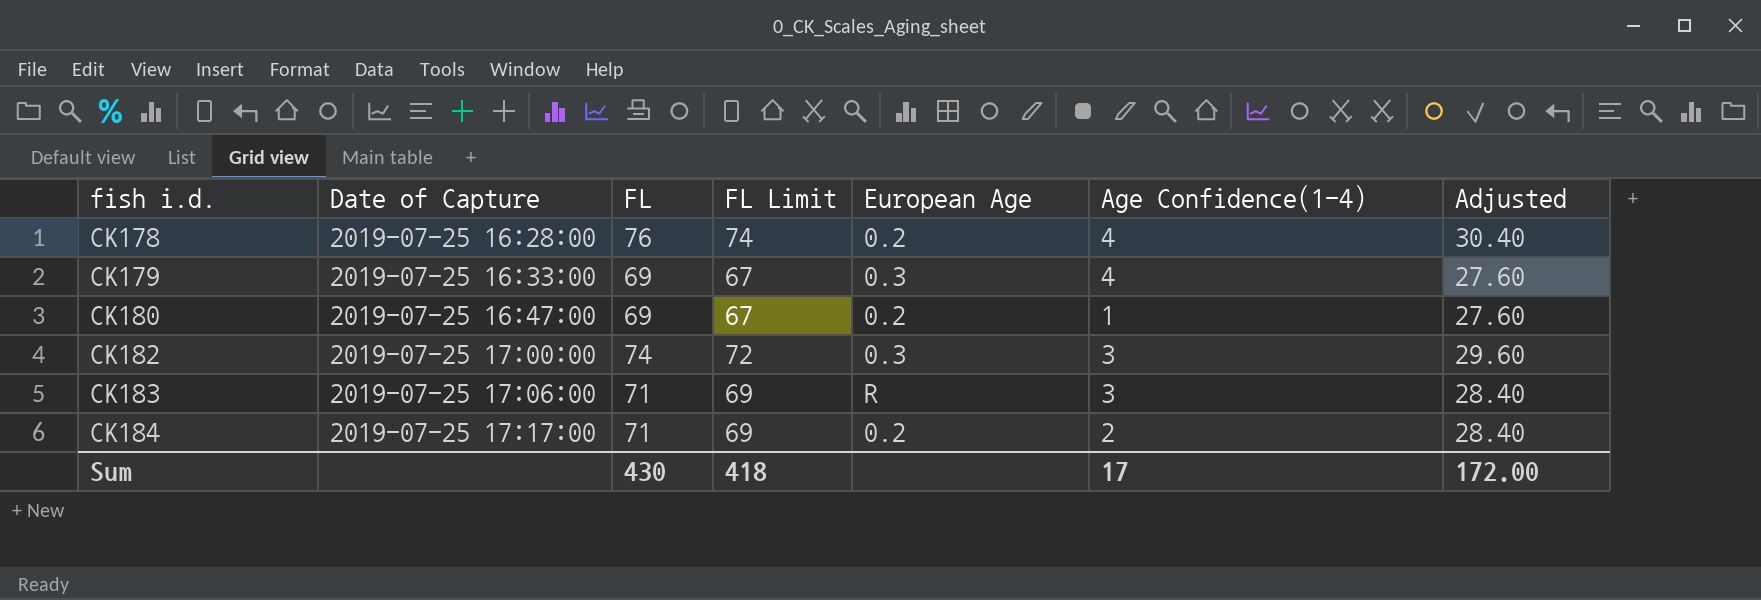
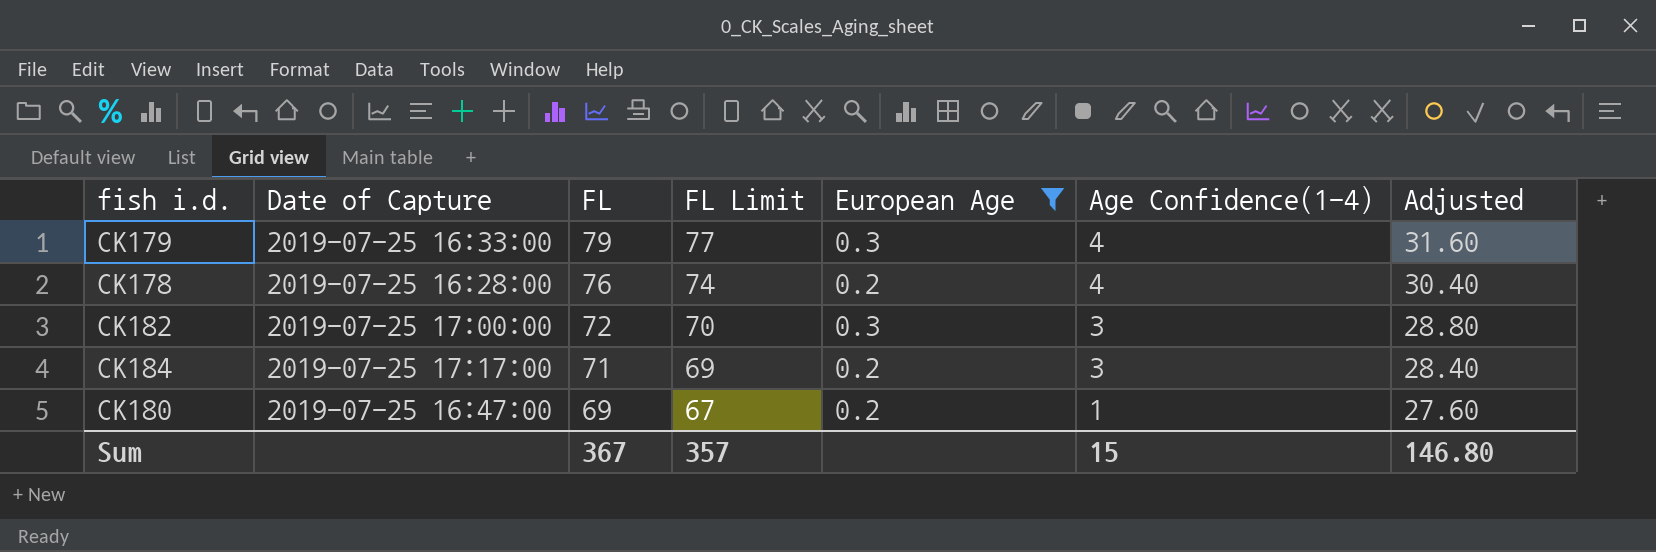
filter: none -> European Age != R
row order: fish i.d. ascending -> FL descending
CK179 | FL: 69 -> 79
CK179 | FL Limit: 67 -> 77
CK179 | Adjusted: 27.60 -> 31.60
CK182 | FL: 74 -> 72
CK182 | FL Limit: 72 -> 70
CK182 | Adjusted: 29.60 -> 28.80
CK184 | Age Confidence(1-4): 2 -> 3
Sum | FL: 430 -> 367
Sum | FL Limit: 418 -> 357
Sum | Age Confidence(1-4): 17 -> 15
Sum | Adjusted: 172.00 -> 146.80

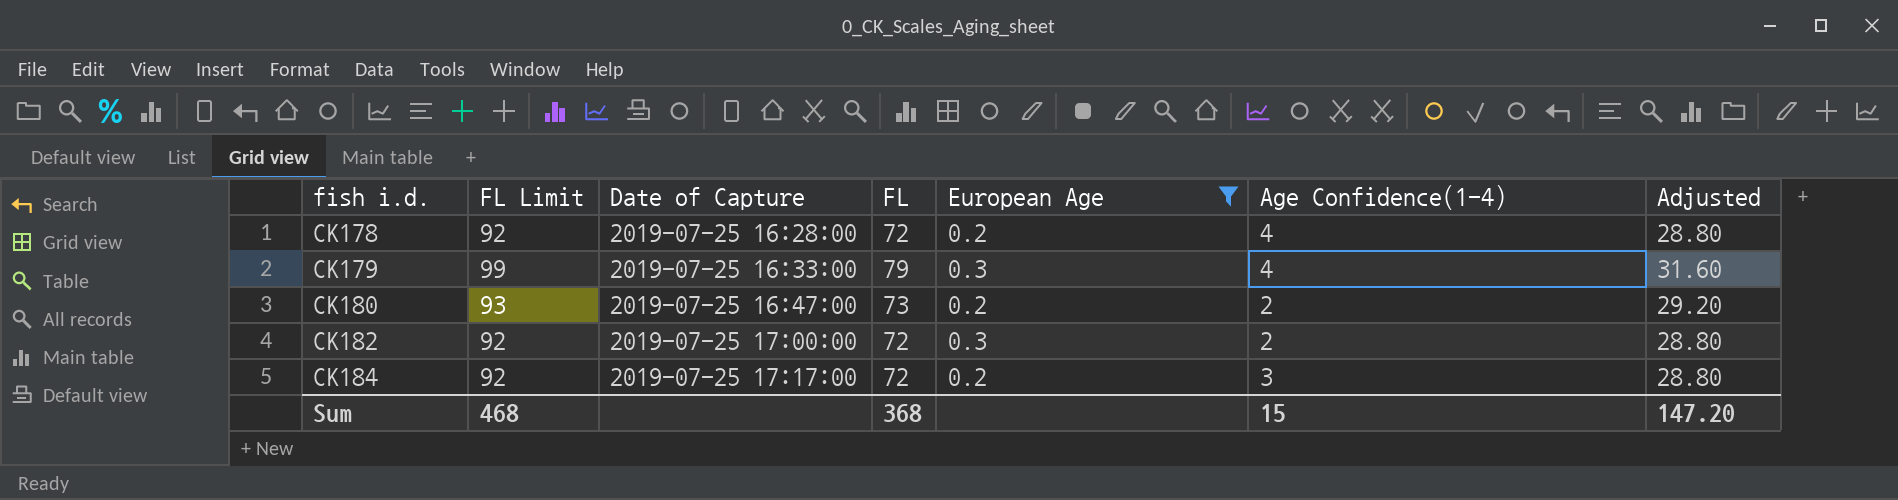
row order: FL descending -> fish i.d. ascending
column FL Limit | formula: [FL] - 2 -> [FL] + 20
column FL Limit | position: 4 -> 2
CK178 | FL: 76 -> 72
CK178 | Adjusted: 30.40 -> 28.80
CK180 | FL: 69 -> 73
CK180 | Age Confidence(1-4): 1 -> 2
CK180 | Adjusted: 27.60 -> 29.20
CK182 | Age Confidence(1-4): 3 -> 2
CK184 | FL: 71 -> 72
CK184 | Adjusted: 28.40 -> 28.80
Sum | FL Limit: 357 -> 468
Sum | FL: 367 -> 368
Sum | Adjusted: 146.80 -> 147.20

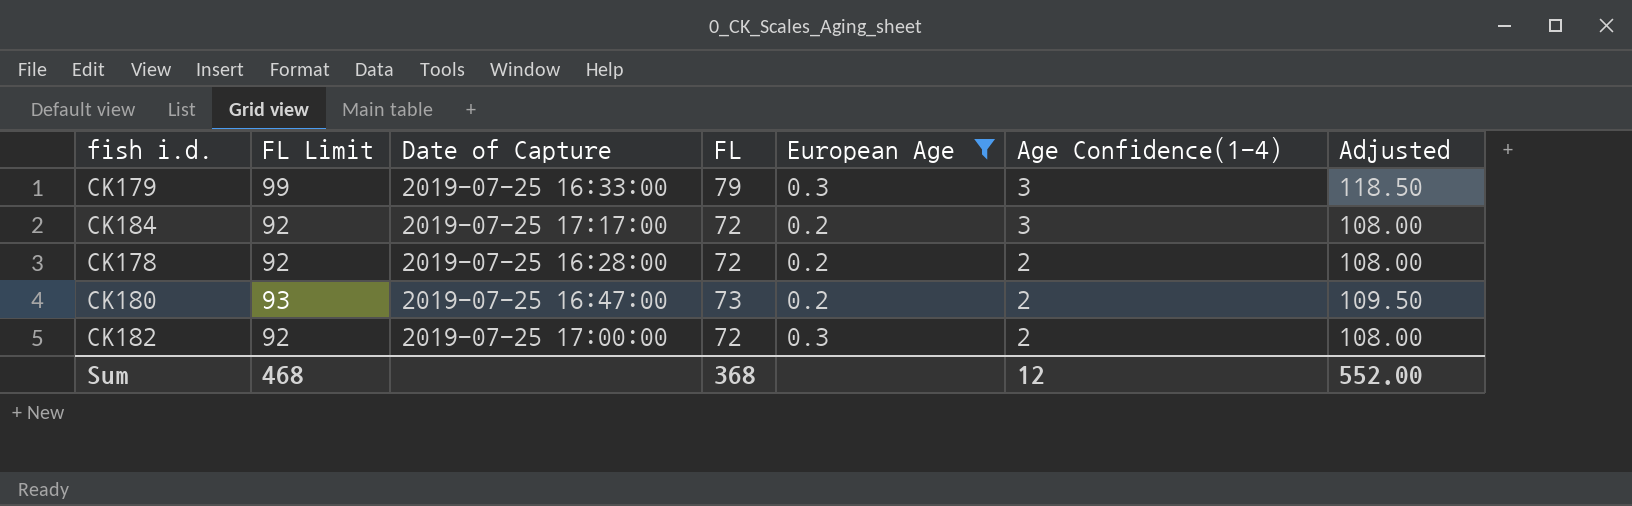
row order: fish i.d. ascending -> Age Confidence(1-4) descending
column Adjusted | formula: [FL] * 0.4 -> [FL] * 1.5
CK179 | Age Confidence(1-4): 4 -> 3
CK178 | Age Confidence(1-4): 4 -> 2
Sum | Age Confidence(1-4): 15 -> 12
Sum | Adjusted: 147.20 -> 552.00

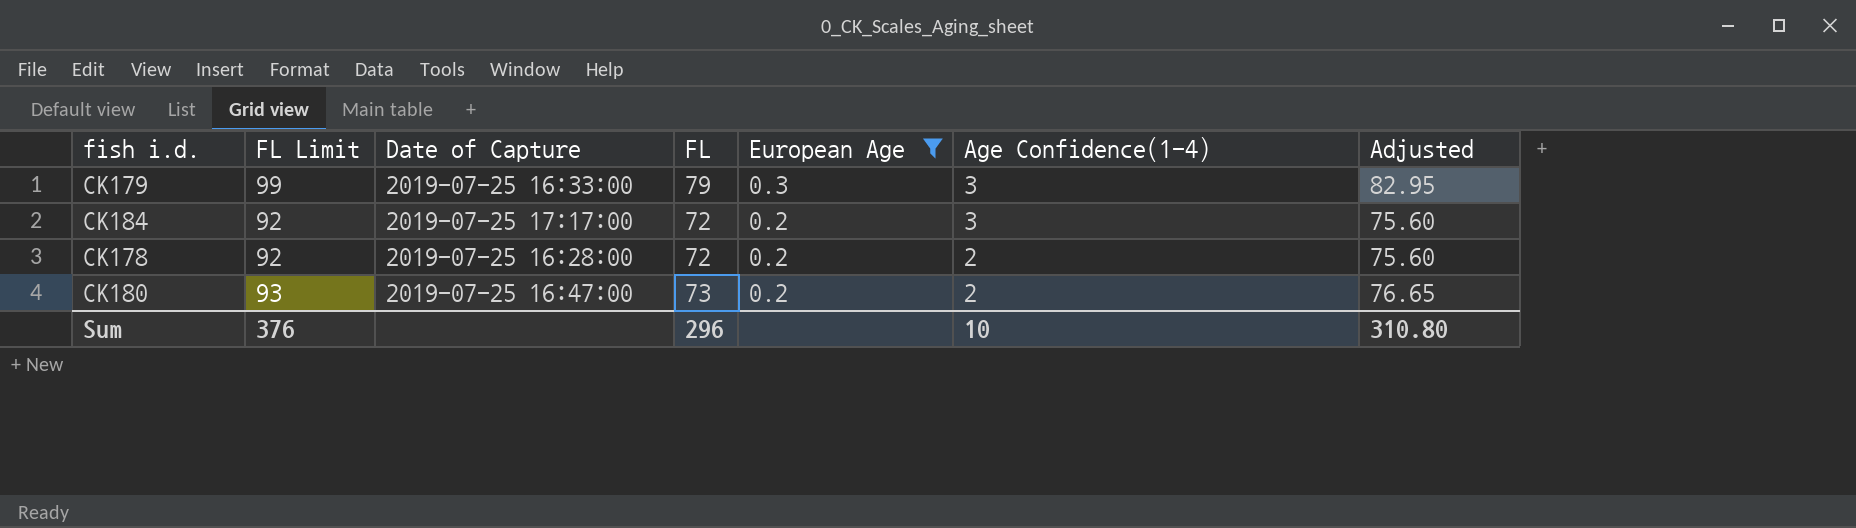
column Adjusted | formula: [FL] * 1.5 -> [FL] * 1.05
row CK182: 92 | 2019-07-25 17:00:00 | 72 | 0.3 | 2 | 108.00 -> none
Sum | FL Limit: 468 -> 376
Sum | FL: 368 -> 296
Sum | Age Confidence(1-4): 12 -> 10
Sum | Adjusted: 552.00 -> 310.80

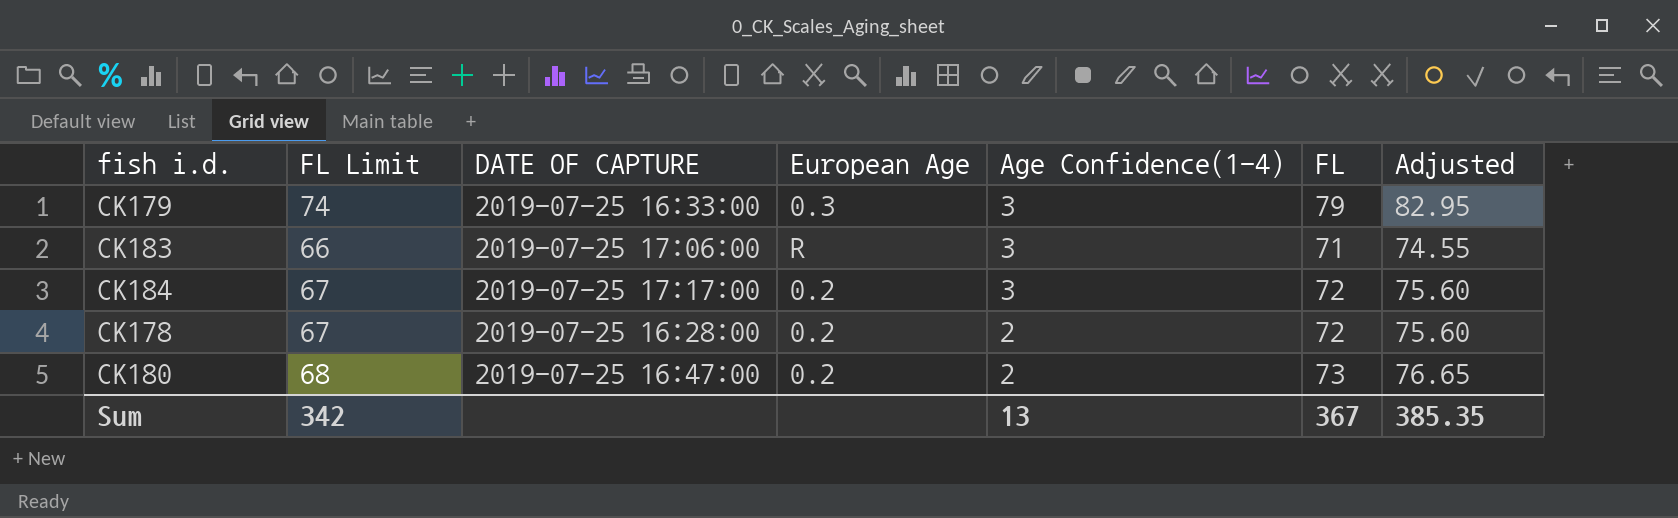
filter: European Age != R -> none
column FL Limit | formula: [FL] + 20 -> [FL] - 5
column name: Date of Capture -> DATE OF CAPTURE
column FL | position: 4 -> 6
Sum | FL Limit: 376 -> 342
Sum | Age Confidence(1-4): 10 -> 13
Sum | FL: 296 -> 367
Sum | Adjusted: 310.80 -> 385.35

